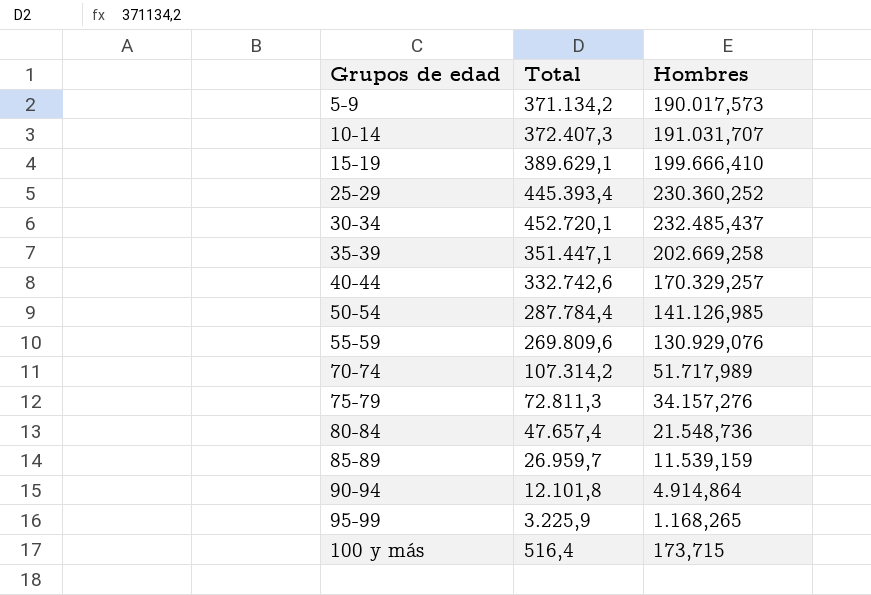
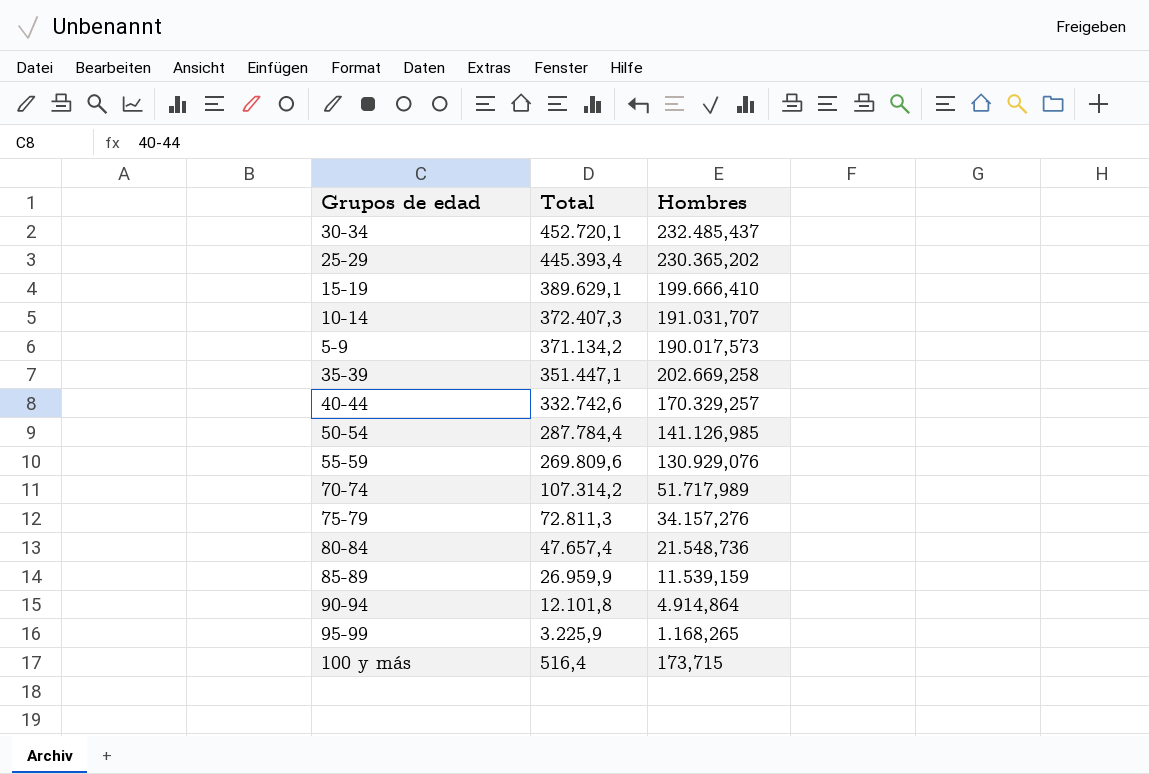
row order: Grupos de edad ascending -> Total descending
25-29 | Hombres: 230.360,252 -> 230.365,202
85-89 | Total: 26.959,7 -> 26.959,9

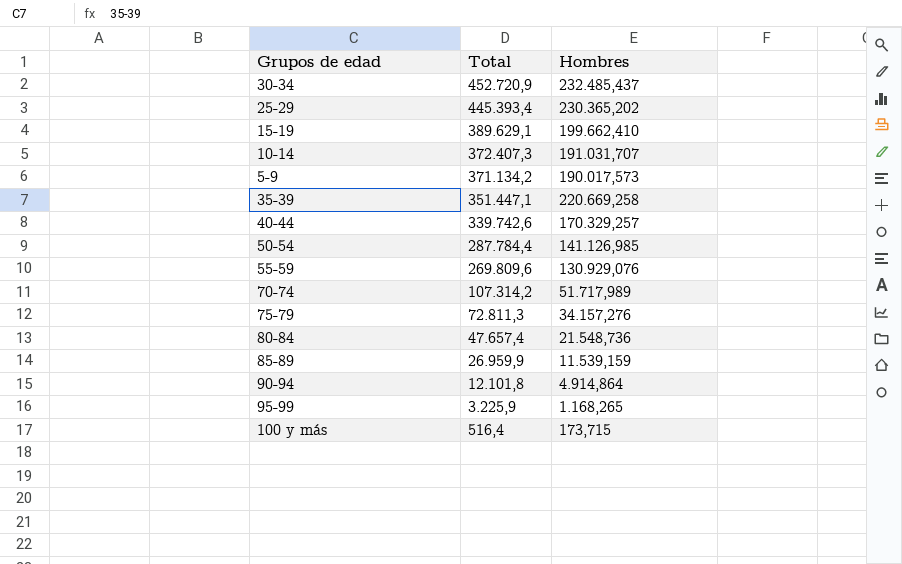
30-34 | Total: 452.720,1 -> 452.720,9
15-19 | Hombres: 199.666,410 -> 199.662,410
35-39 | Hombres: 202.669,258 -> 220.669,258
40-44 | Total: 332.742,6 -> 339.742,6

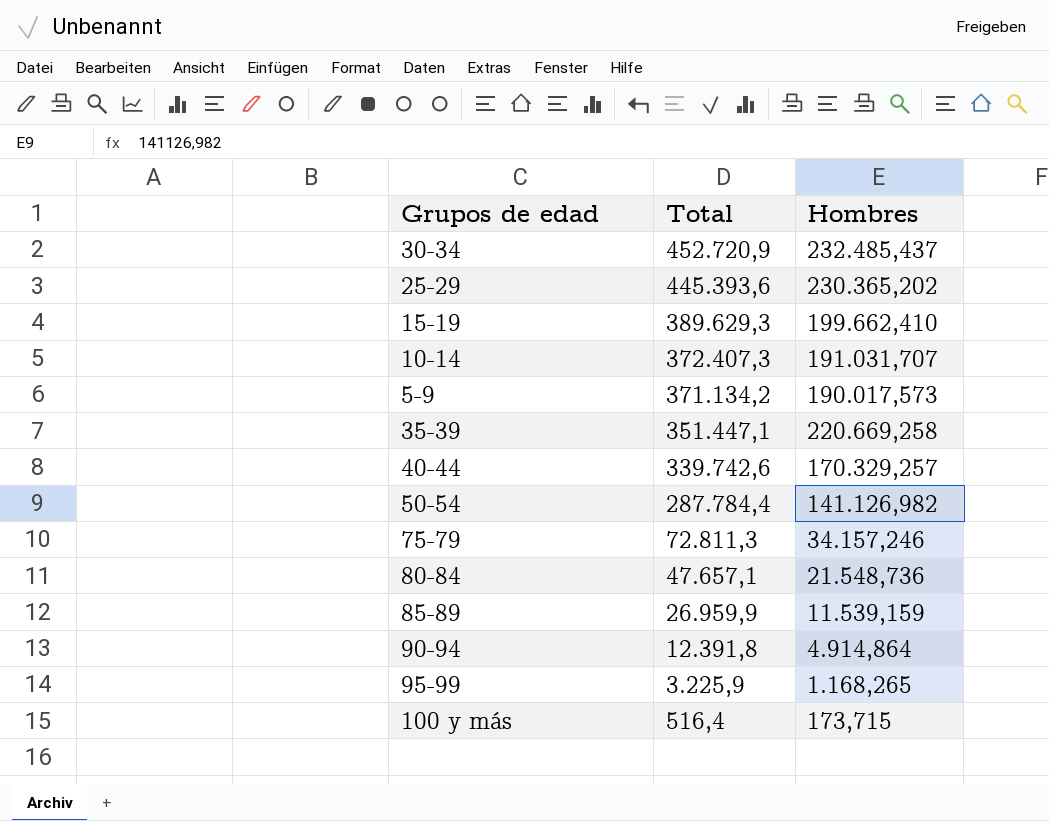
row 55-59: 269.809,6 | 130.929,076 -> none
row 70-74: 107.314,2 | 51.717,989 -> none
25-29 | Total: 445.393,4 -> 445.393,6
15-19 | Total: 389.629,1 -> 389.629,3
50-54 | Hombres: 141.126,985 -> 141.126,982
75-79 | Hombres: 34.157,276 -> 34.157,246
80-84 | Total: 47.657,4 -> 47.657,1
90-94 | Total: 12.101,8 -> 12.391,8

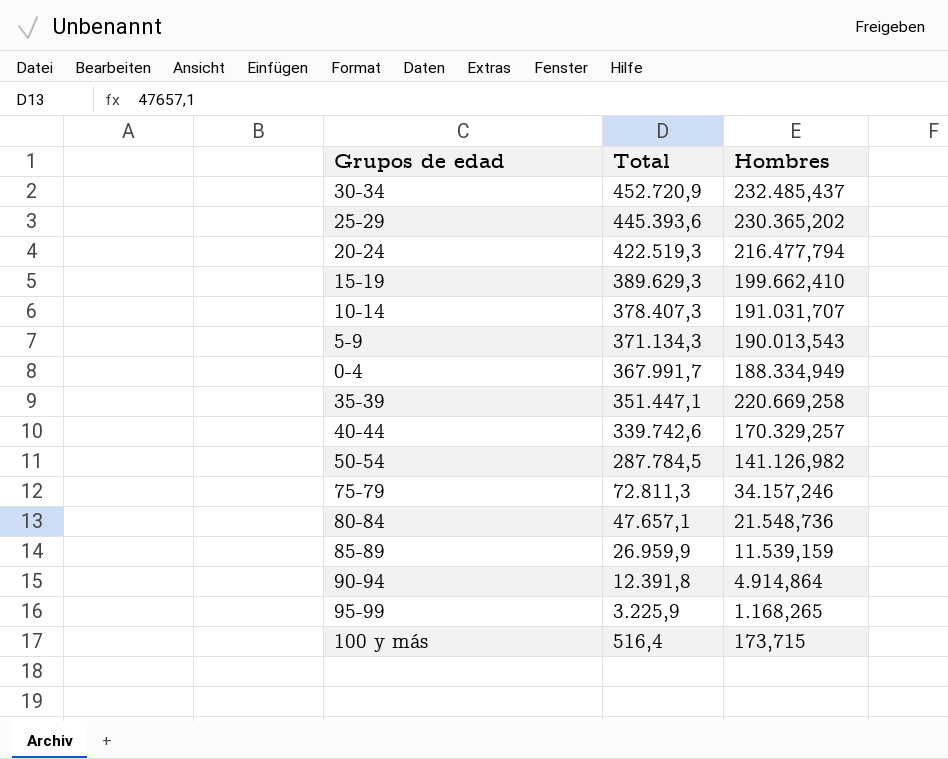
row 20-24: none -> 422.519,3 | 216.477,794
10-14 | Total: 372.407,3 -> 378.407,3
5-9 | Total: 371.134,2 -> 371.134,3
5-9 | Hombres: 190.017,573 -> 190.013,543
row 0-4: none -> 367.991,7 | 188.334,949
50-54 | Total: 287.784,4 -> 287.784,5

